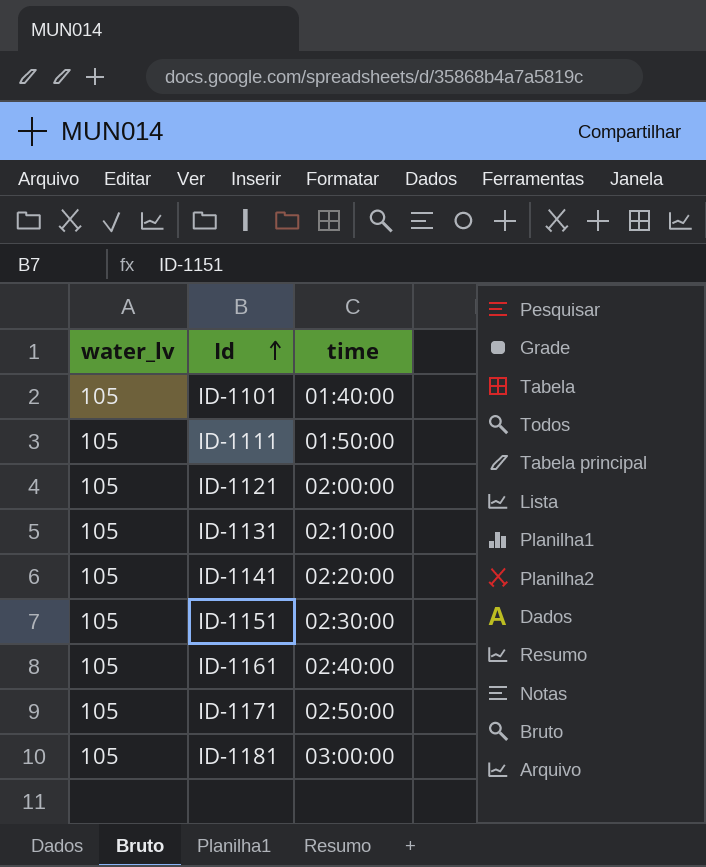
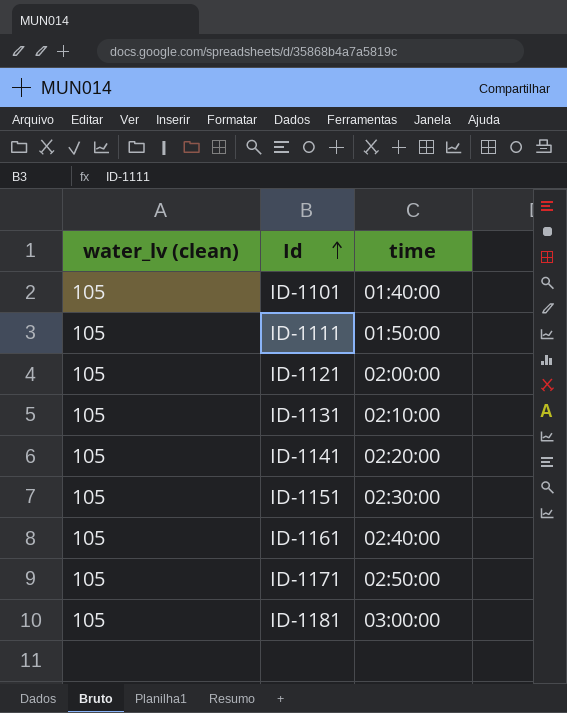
column name: water_lv -> water_lv (clean)

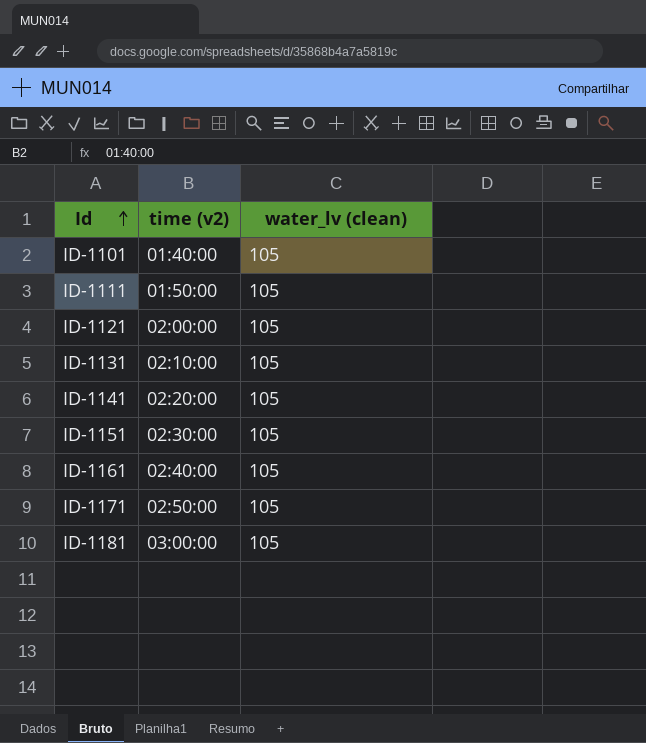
column name: time -> time (v2)
column water_lv (clean) | position: 1 -> 3

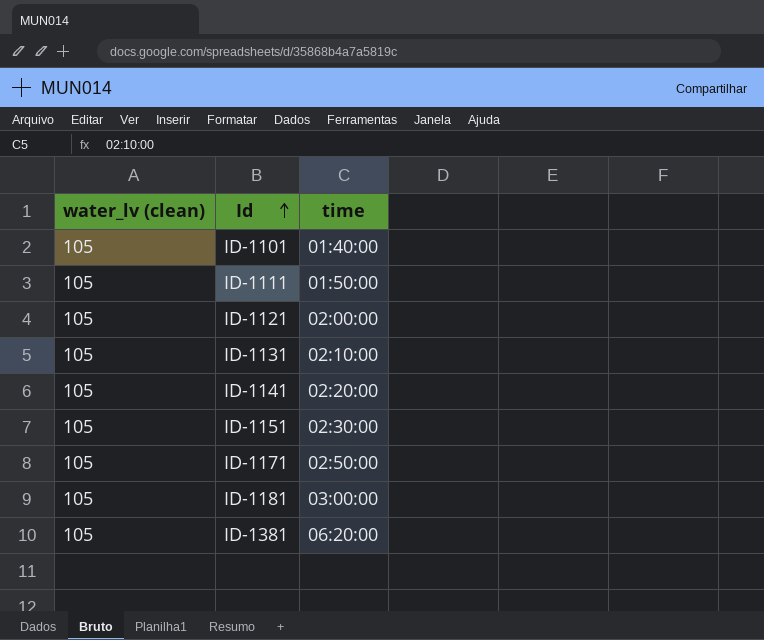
column water_lv (clean) | position: 3 -> 1
column name: time (v2) -> time
row ID-1161: 02:40:00 | 105 -> none
row ID-1381: none -> 105 | 06:20:00

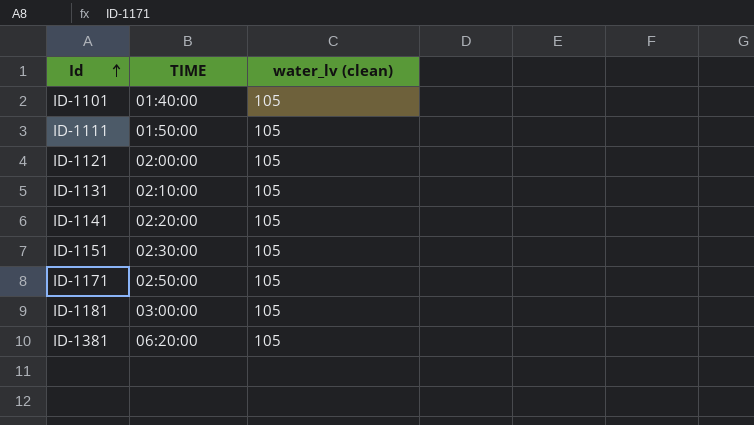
column name: time -> TIME
column water_lv (clean) | position: 1 -> 3

